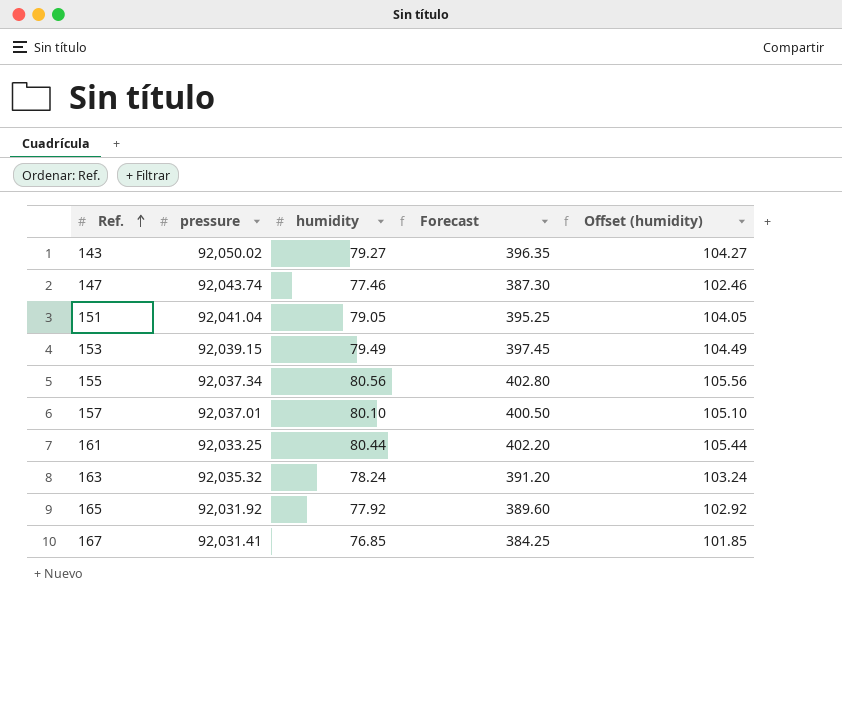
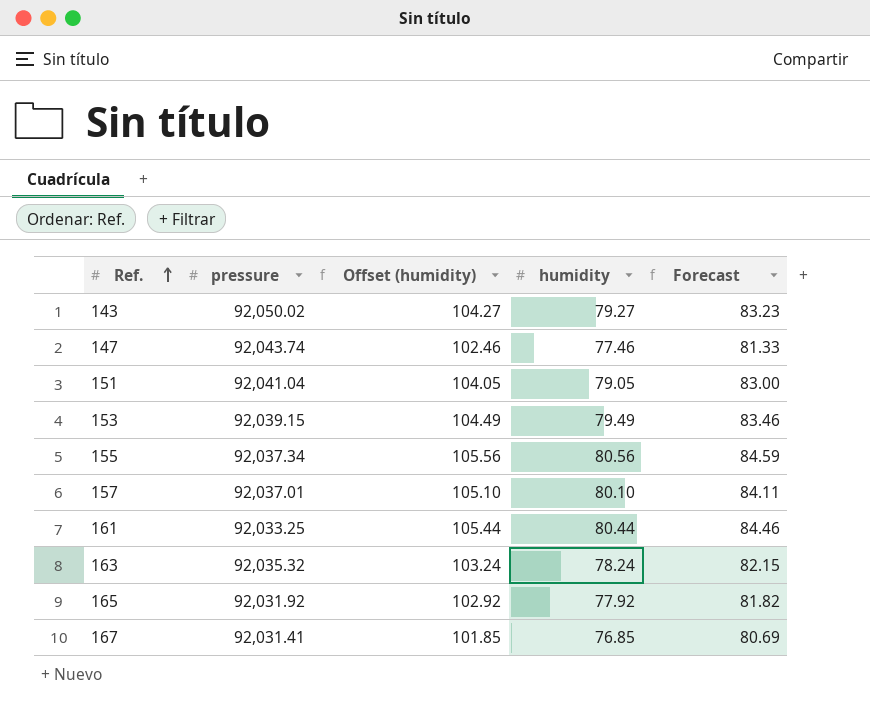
column Offset (humidity) | position: 5 -> 3
column Forecast | formula: [humidity] * 5 -> [humidity] * 1.05

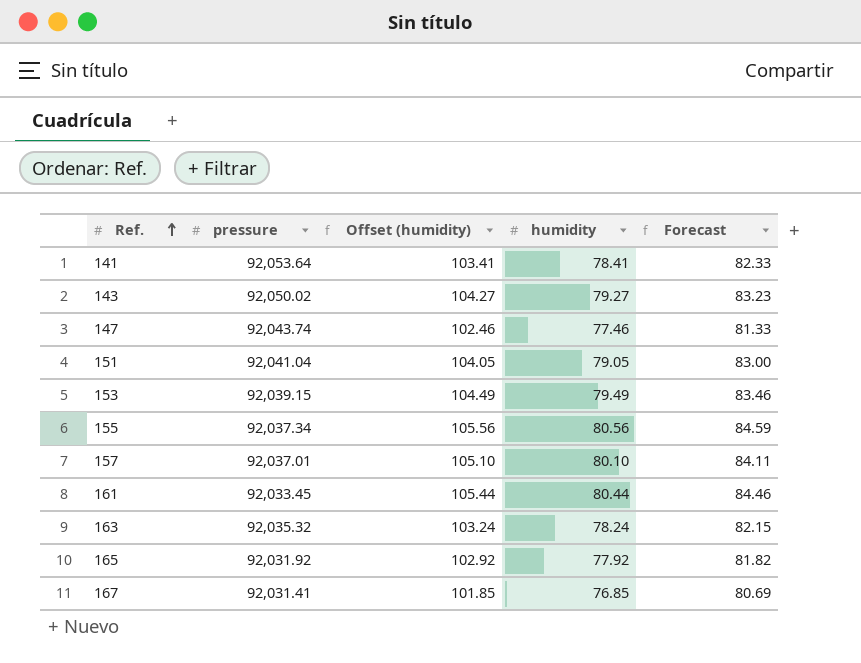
row 141: none -> 92,053.64 | 103.41 | 78.41 | 82.33
161 | pressure: 92,033.25 -> 92,033.45

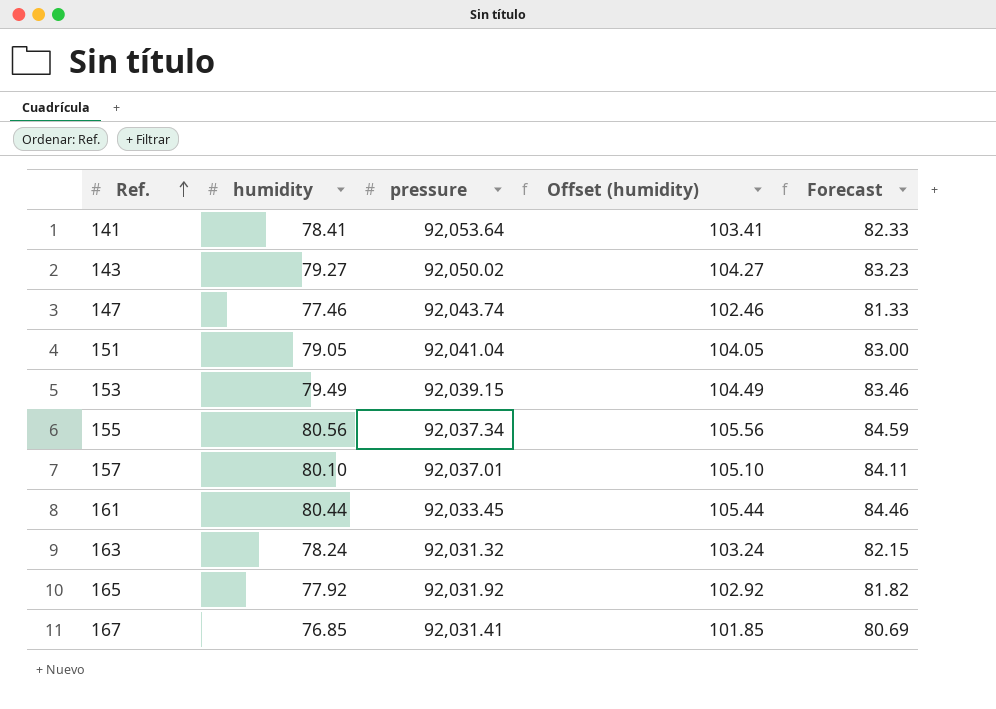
column humidity | position: 4 -> 2
163 | pressure: 92,035.32 -> 92,031.32

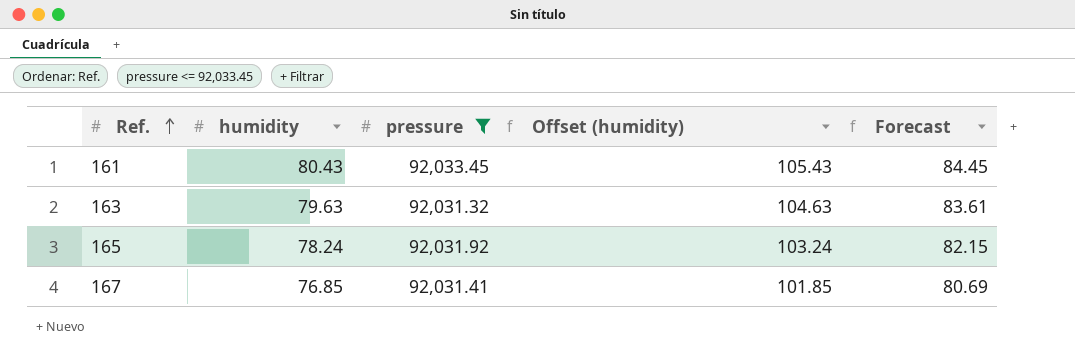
filter: none -> pressure <= 92,033.45
161 | humidity: 80.44 -> 80.43
161 | Offset (humidity): 105.44 -> 105.43
161 | Forecast: 84.46 -> 84.45
163 | humidity: 78.24 -> 79.63
163 | Offset (humidity): 103.24 -> 104.63
163 | Forecast: 82.15 -> 83.61
165 | humidity: 77.92 -> 78.24
165 | Offset (humidity): 102.92 -> 103.24
165 | Forecast: 81.82 -> 82.15

